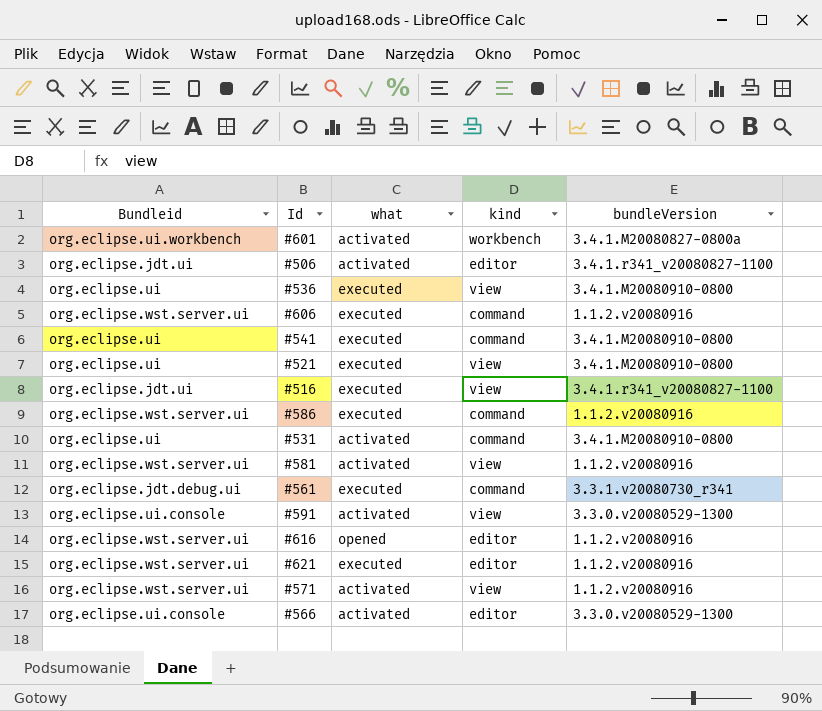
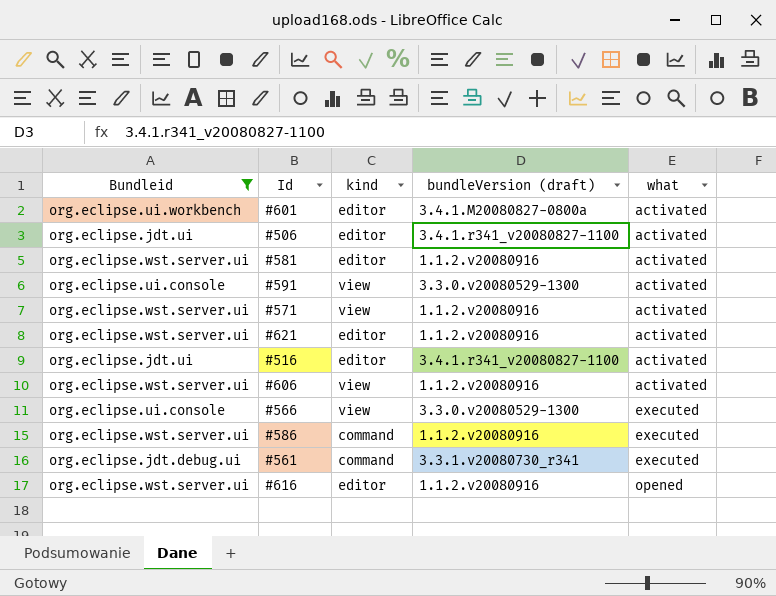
filter: none -> Bundleid != org.eclipse.ui
row order: none -> what ascending
column name: bundleVersion -> bundleVersion (draft)
column what | position: 3 -> 5
#601 | kind: workbench -> editor
#581 | kind: view -> editor
#621 | what: executed -> activated
#516 | kind: view -> editor
#516 | what: executed -> activated
#606 | kind: command -> view
#606 | what: executed -> activated
#566 | kind: editor -> view
#566 | what: activated -> executed

